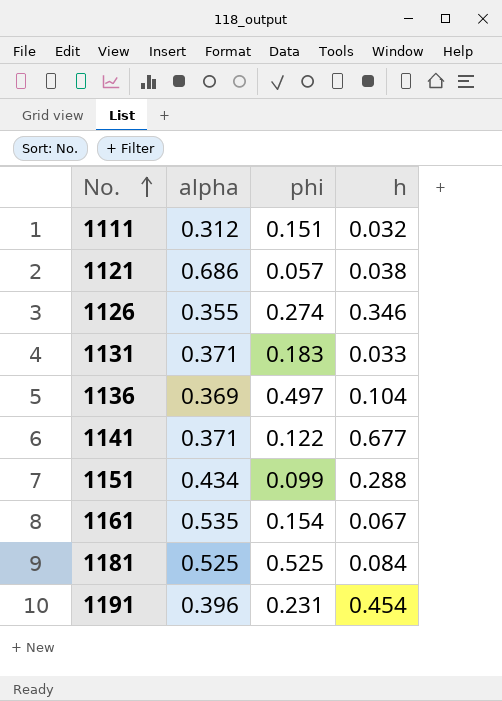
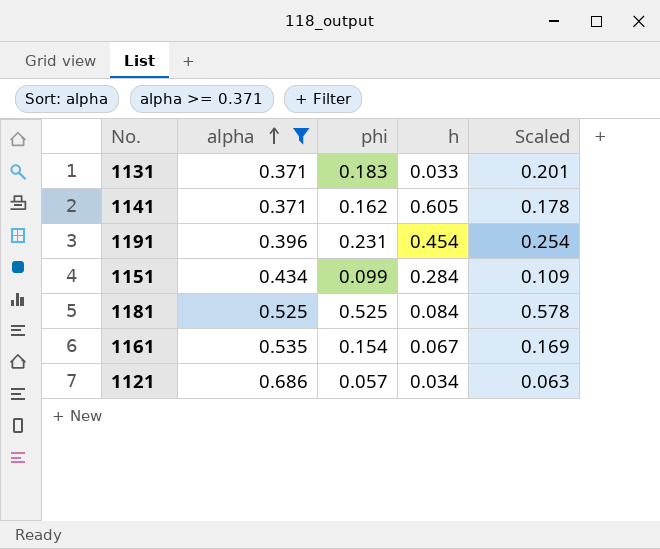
filter: none -> alpha >= 0.371
row order: No. ascending -> alpha ascending
column Scaled | formula: none -> [phi] * 1.1
1141 | phi: 0.122 -> 0.162
1141 | h: 0.677 -> 0.605
1151 | h: 0.288 -> 0.284
1121 | h: 0.038 -> 0.034

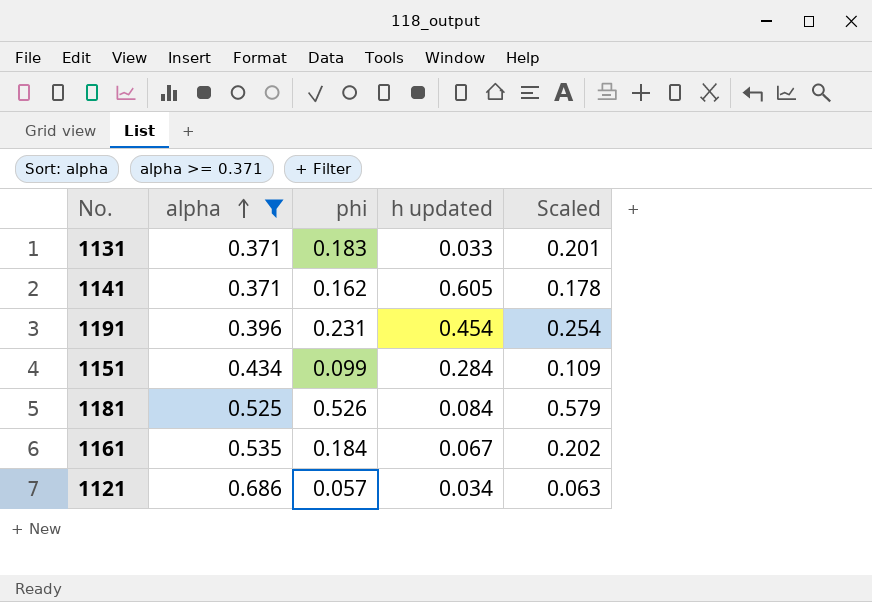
column name: h -> h updated
1181 | phi: 0.525 -> 0.526
1181 | Scaled: 0.578 -> 0.579
1161 | phi: 0.154 -> 0.184
1161 | Scaled: 0.169 -> 0.202

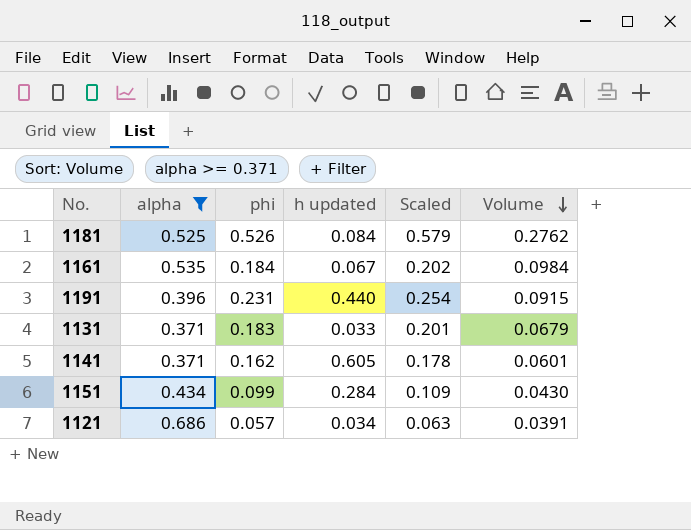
row order: alpha ascending -> Volume descending
column Volume | formula: none -> [alpha] * [phi]
1191 | h updated: 0.454 -> 0.440

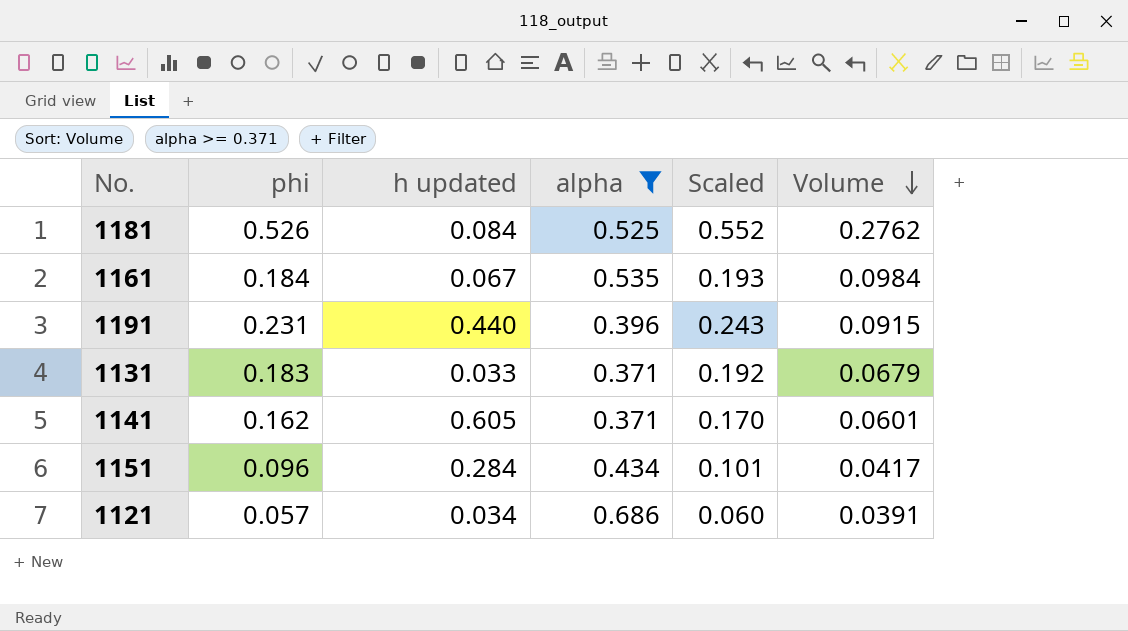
column alpha | position: 2 -> 4
column Scaled | formula: [phi] * 1.1 -> [phi] * 1.05
1151 | phi: 0.099 -> 0.096
1151 | Volume: 0.0430 -> 0.0417

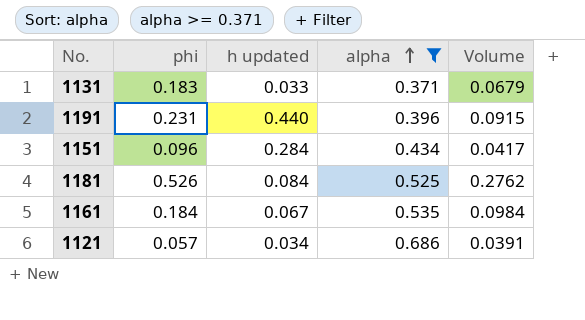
row order: Volume descending -> alpha ascending
column Scaled | formula: [phi] * 1.05 -> none
row 1141: 0.162 | 0.605 | 0.371 | 0.170 | 0.0601 -> none

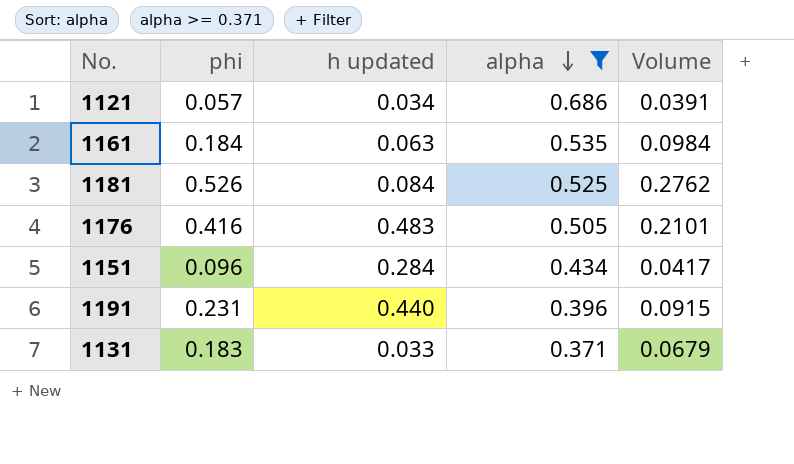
row order: alpha ascending -> alpha descending
1161 | h updated: 0.067 -> 0.063
row 1176: none -> 0.416 | 0.483 | 0.505 | 0.2101

